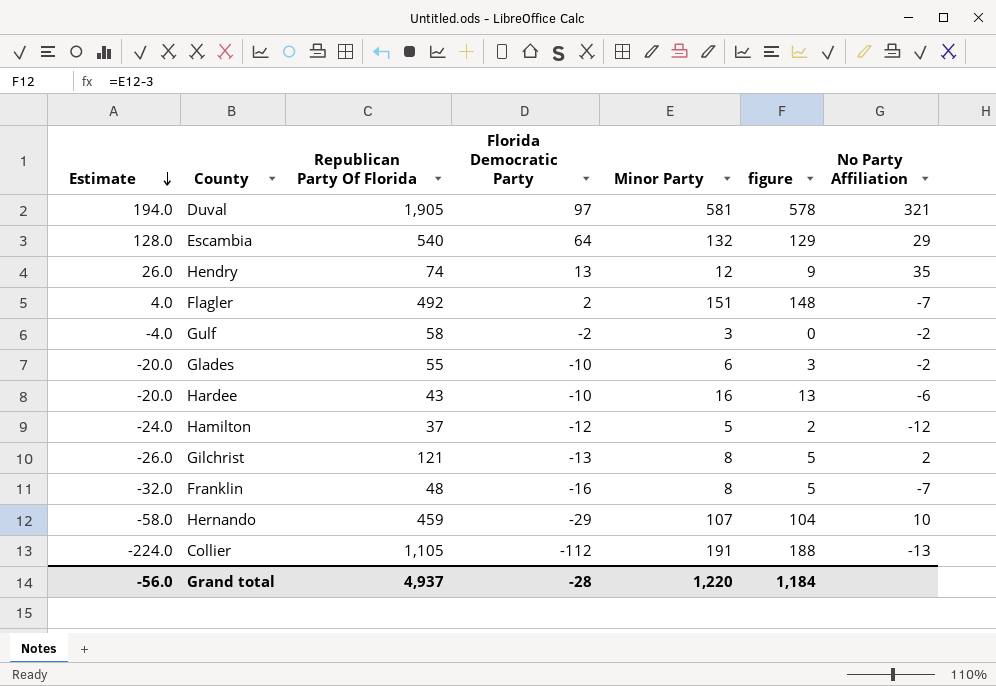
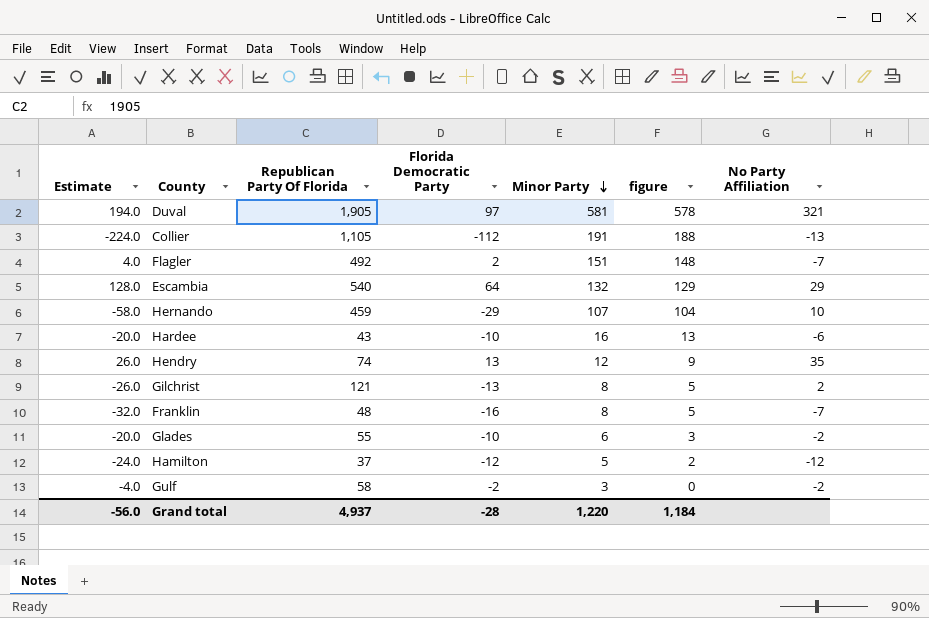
row order: Estimate descending -> Minor Party descending

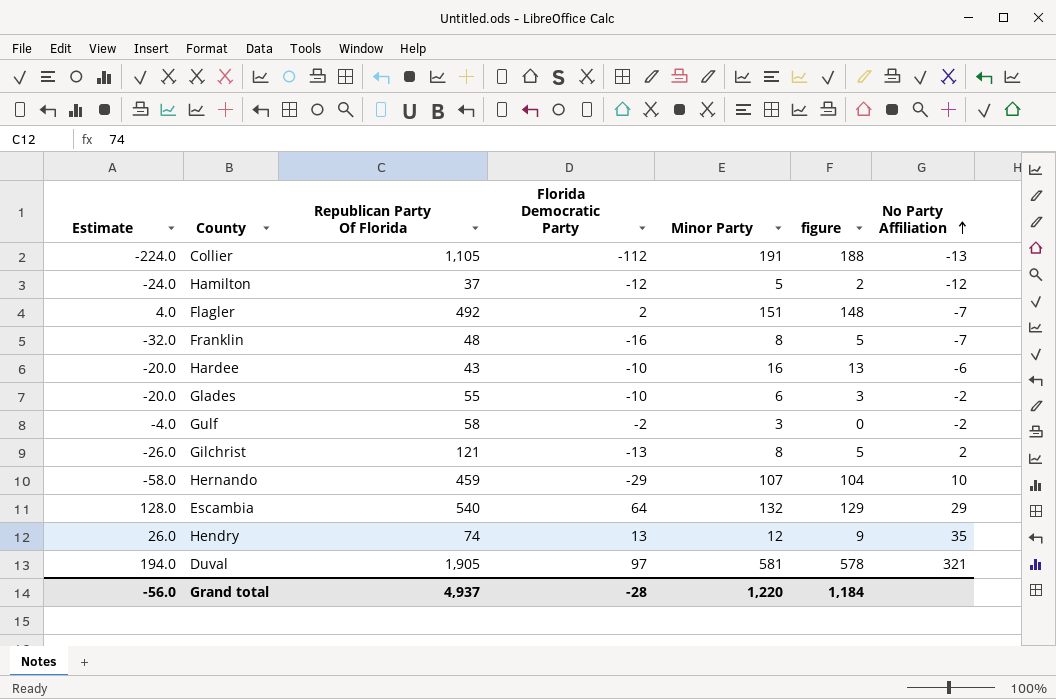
row order: Minor Party descending -> No Party Affiliation ascending

